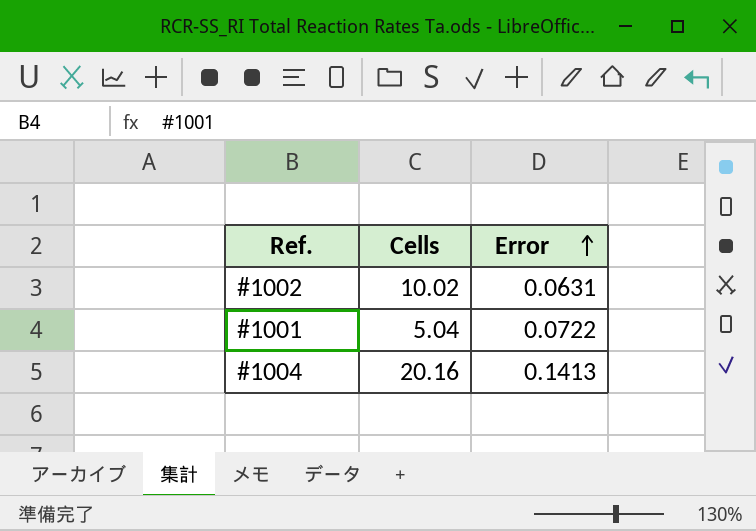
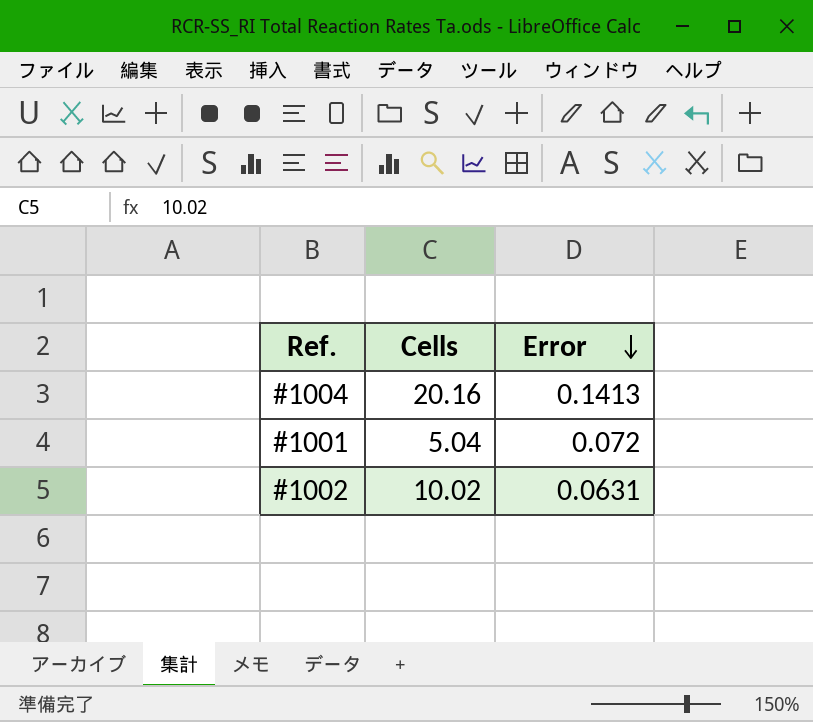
row order: Error ascending -> Error descending
#1001 | Error: 0.0722 -> 0.072

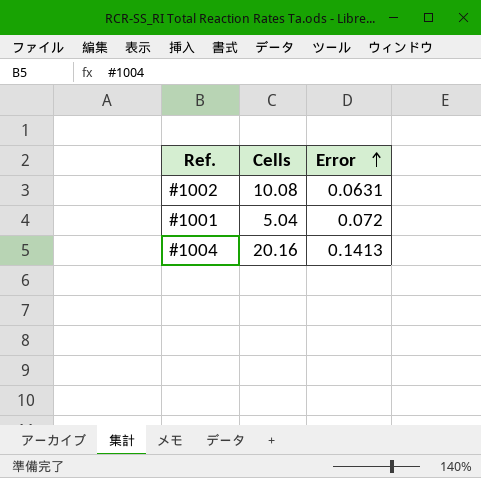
row order: Error descending -> Error ascending
#1002 | Cells: 10.02 -> 10.08

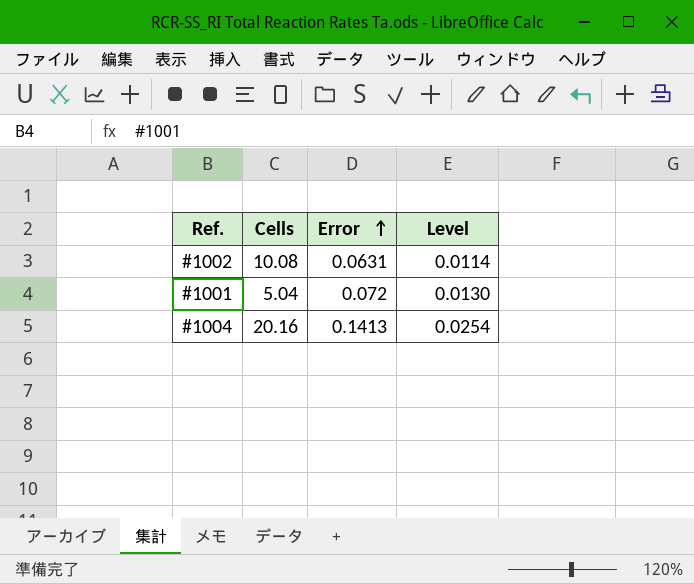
column Level | formula: none -> [Error] * 0.18

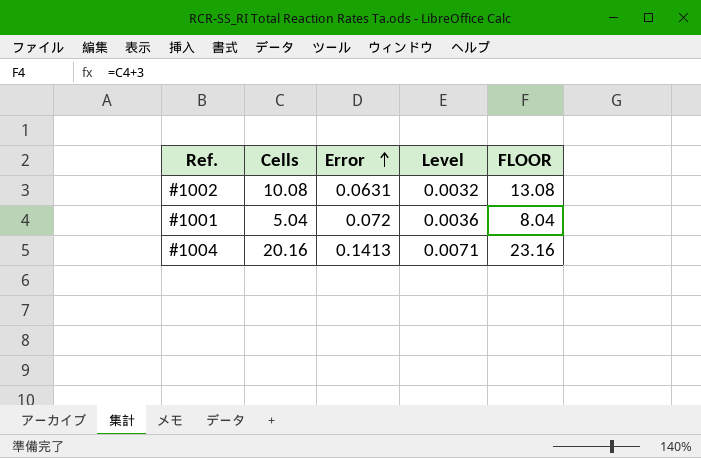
column Level | formula: [Error] * 0.18 -> [Error] * 0.05
column FLOOR | formula: none -> [Cells] + 3

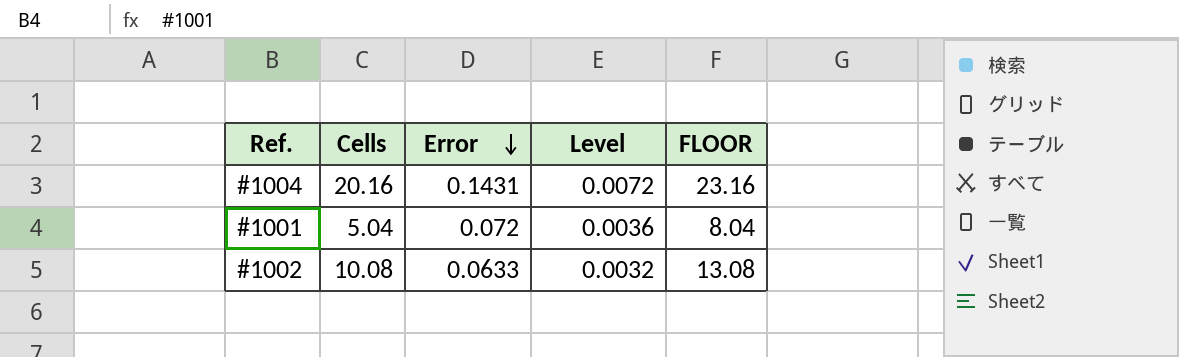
row order: Error ascending -> Error descending
#1004 | Error: 0.1413 -> 0.1431
#1004 | Level: 0.0071 -> 0.0072
#1002 | Error: 0.0631 -> 0.0633

